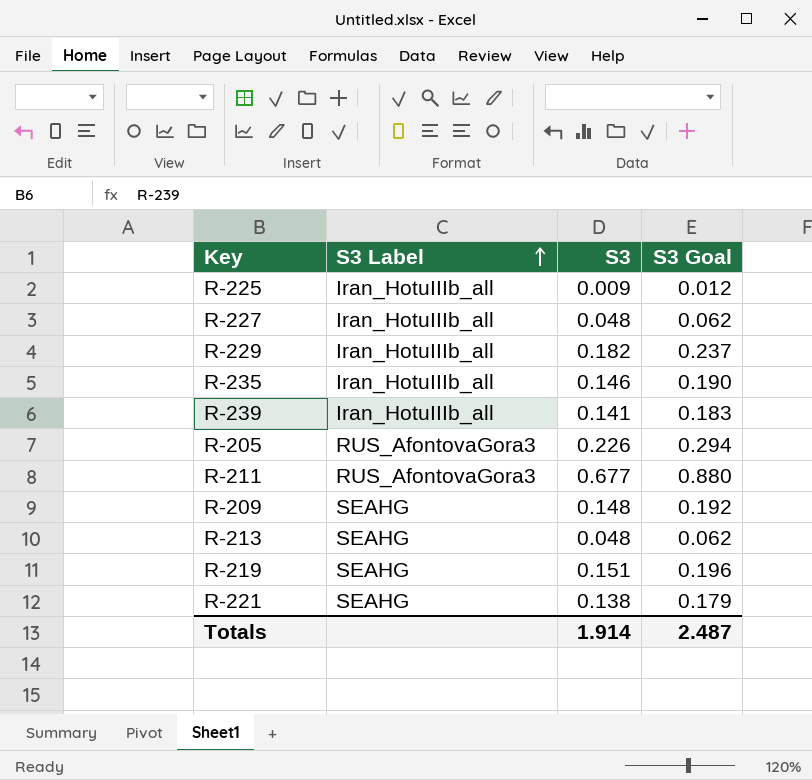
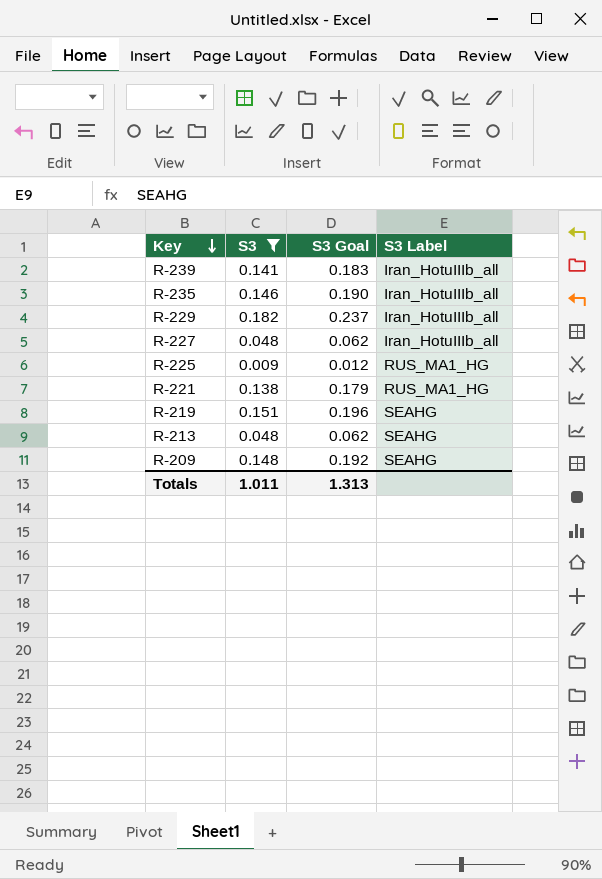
filter: none -> S3 <= 0.182
row order: S3 Label ascending -> Key descending
column S3 Label | position: 2 -> 4
R-225 | S3 Label: Iran_HotuIIIb_all -> RUS_MA1_HG
R-221 | S3 Label: SEAHG -> RUS_MA1_HG
Totals | S3: 1.914 -> 1.011
Totals | S3 Goal: 2.487 -> 1.313

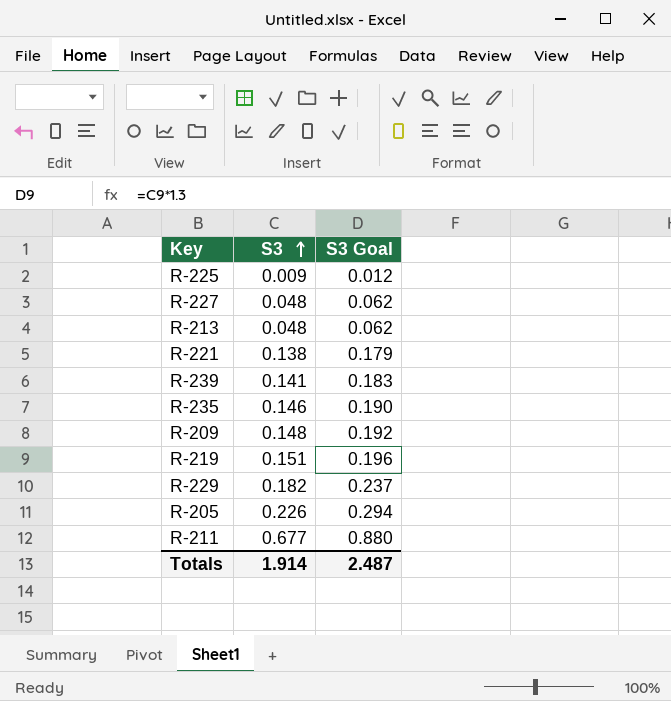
filter: S3 <= 0.182 -> none
row order: Key descending -> S3 ascending
column S3 Label | position: 4 -> none
Totals | S3: 1.011 -> 1.914
Totals | S3 Goal: 1.313 -> 2.487

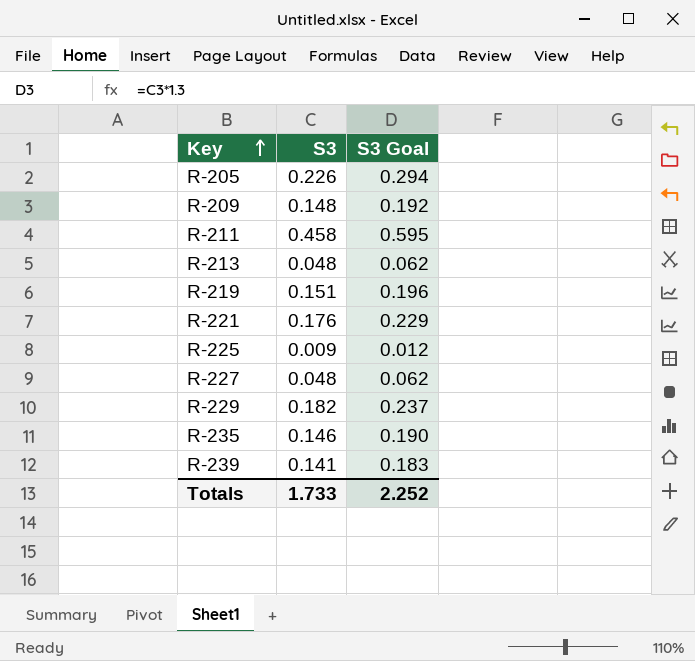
row order: S3 ascending -> Key ascending
R-211 | S3: 0.677 -> 0.458
R-211 | S3 Goal: 0.880 -> 0.595
R-221 | S3: 0.138 -> 0.176
R-221 | S3 Goal: 0.179 -> 0.229
Totals | S3: 1.914 -> 1.733
Totals | S3 Goal: 2.487 -> 2.252

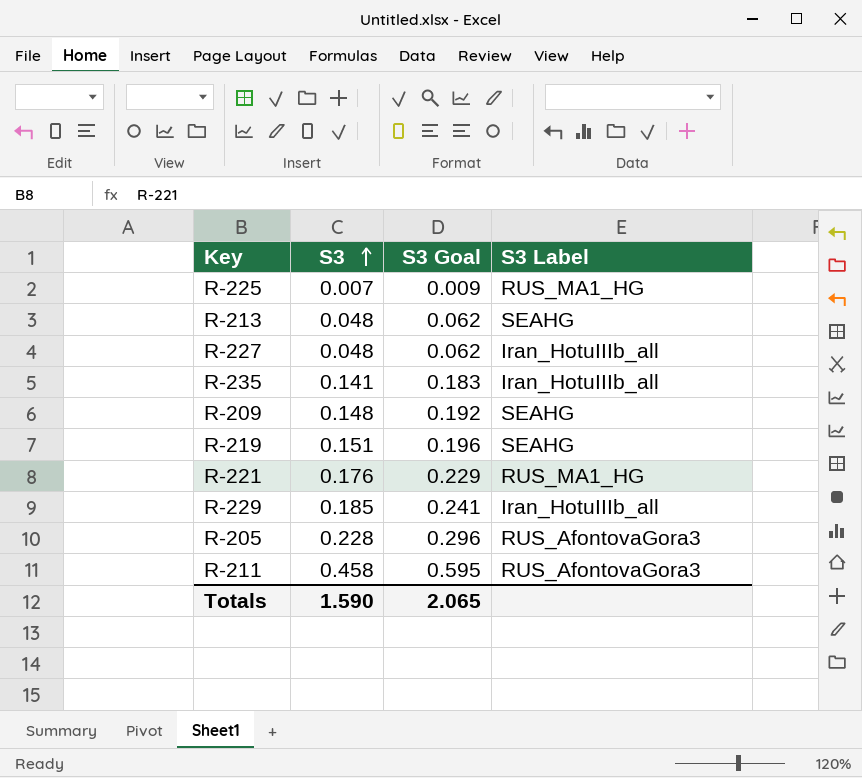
row order: Key ascending -> S3 ascending
column S3 Label | position: none -> 4
row R-239: 0.141 | 0.183 -> none
R-225 | S3: 0.009 -> 0.007
R-225 | S3 Goal: 0.012 -> 0.009
R-235 | S3: 0.146 -> 0.141
R-235 | S3 Goal: 0.190 -> 0.183
R-229 | S3: 0.182 -> 0.185
R-229 | S3 Goal: 0.237 -> 0.241
R-205 | S3: 0.226 -> 0.228
R-205 | S3 Goal: 0.294 -> 0.296
Totals | S3: 1.733 -> 1.590
Totals | S3 Goal: 2.252 -> 2.065

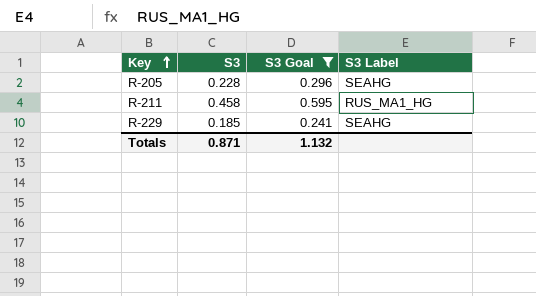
filter: none -> S3 Goal >= 0.241
row order: S3 ascending -> Key ascending
R-205 | S3 Label: RUS_AfontovaGora3 -> SEAHG
R-211 | S3 Label: RUS_AfontovaGora3 -> RUS_MA1_HG
R-229 | S3 Label: Iran_HotuIIIb_all -> SEAHG
Totals | S3: 1.590 -> 0.871
Totals | S3 Goal: 2.065 -> 1.132

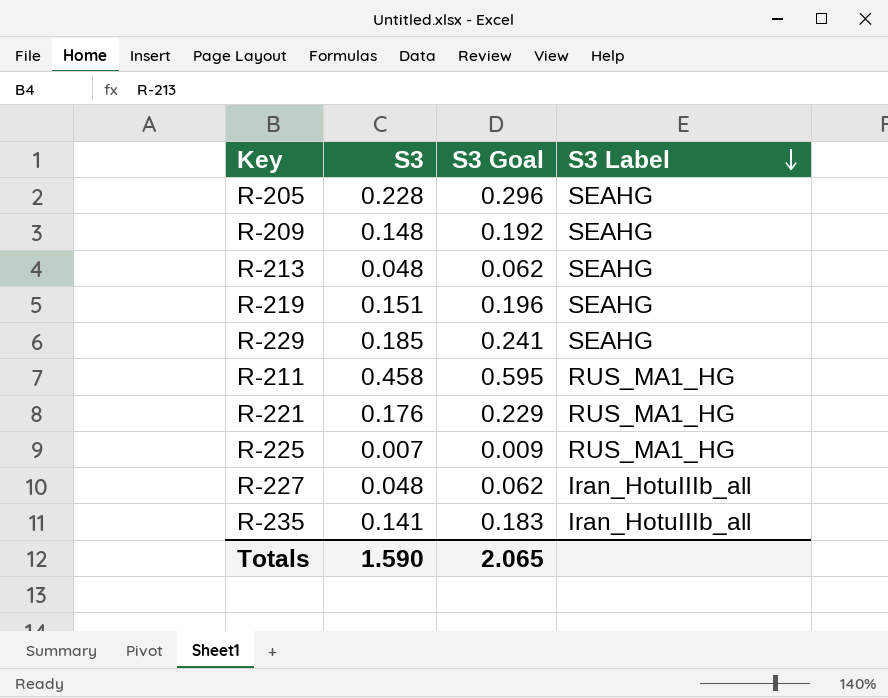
filter: S3 Goal >= 0.241 -> none
row order: Key ascending -> S3 Label descending
Totals | S3: 0.871 -> 1.590
Totals | S3 Goal: 1.132 -> 2.065

